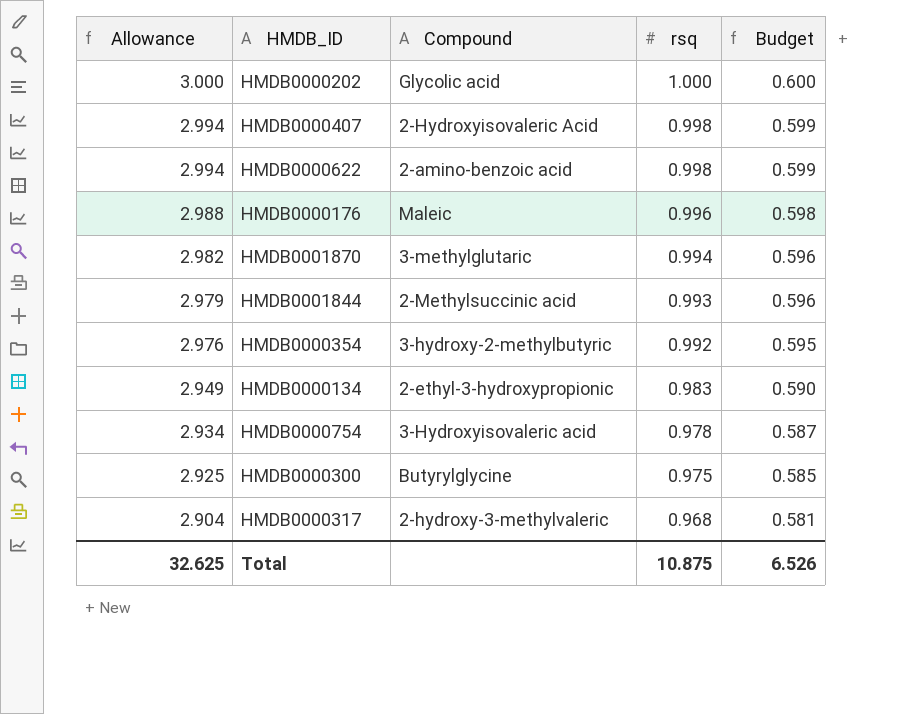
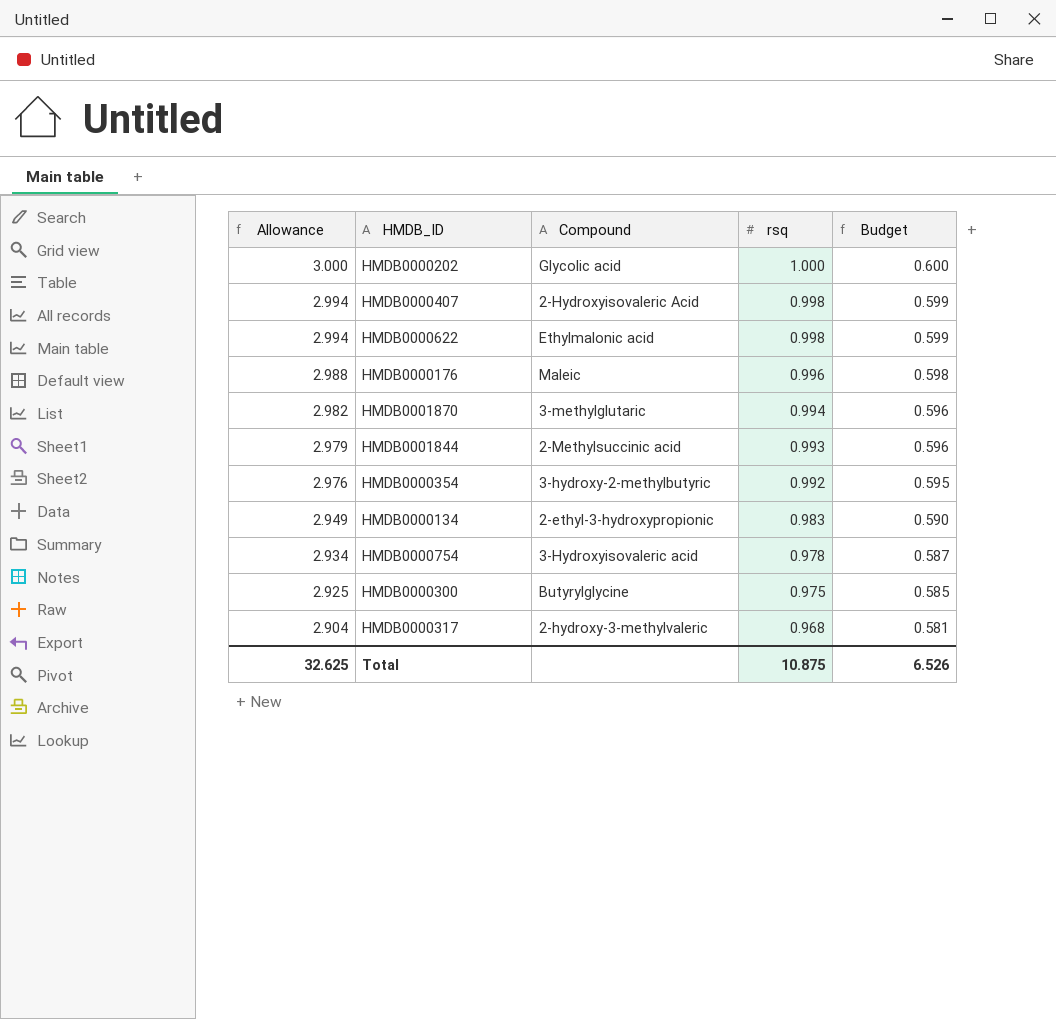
HMDB0000622 | Compound: 2-amino-benzoic acid -> Ethylmalonic acid

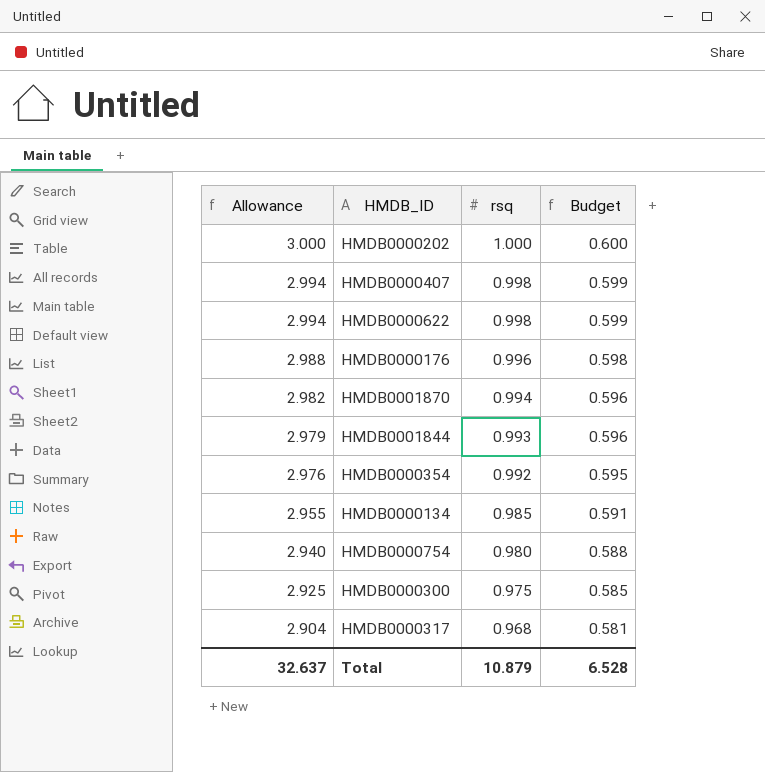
column Compound | position: 3 -> none
HMDB0000134 | Allowance: 2.949 -> 2.955
HMDB0000134 | rsq: 0.983 -> 0.985
HMDB0000134 | Budget: 0.590 -> 0.591
HMDB0000754 | Allowance: 2.934 -> 2.940
HMDB0000754 | rsq: 0.978 -> 0.980
HMDB0000754 | Budget: 0.587 -> 0.588
Total | Allowance: 32.625 -> 32.637
Total | rsq: 10.875 -> 10.879
Total | Budget: 6.526 -> 6.528

